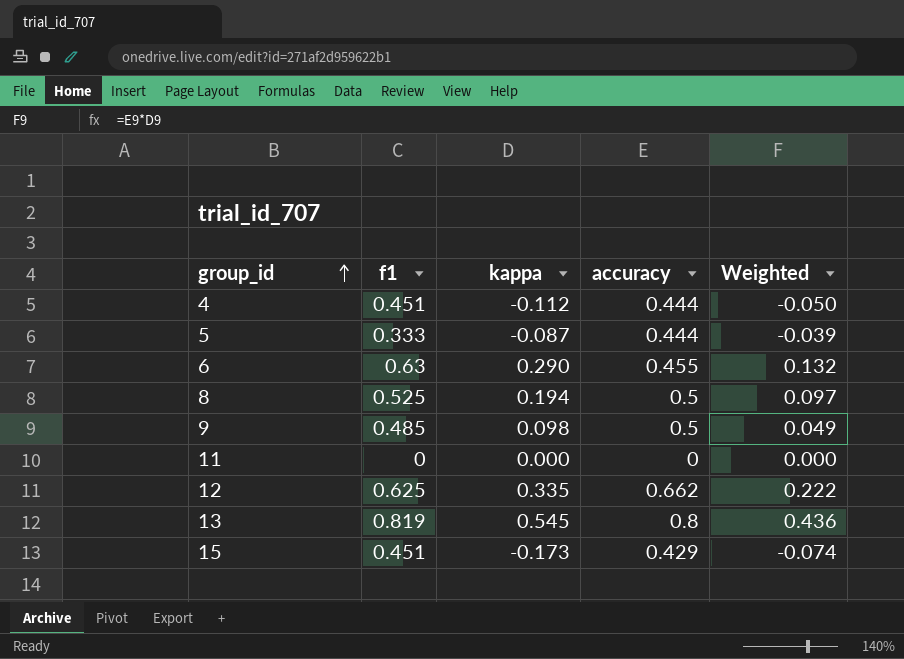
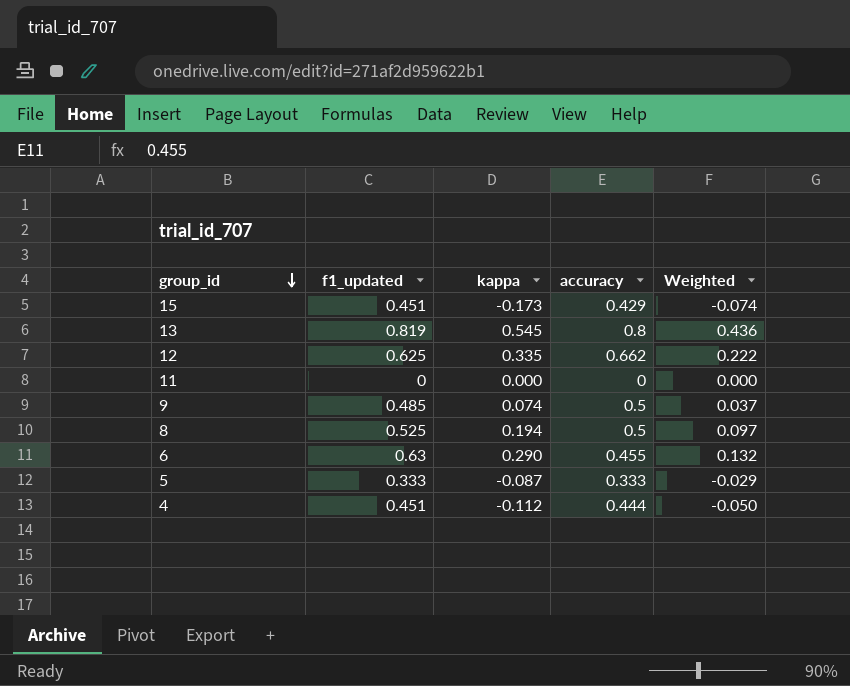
row order: group_id ascending -> group_id descending
column name: f1 -> f1_updated
9 | kappa: 0.098 -> 0.074
9 | Weighted: 0.049 -> 0.037
5 | accuracy: 0.444 -> 0.333
5 | Weighted: -0.039 -> -0.029

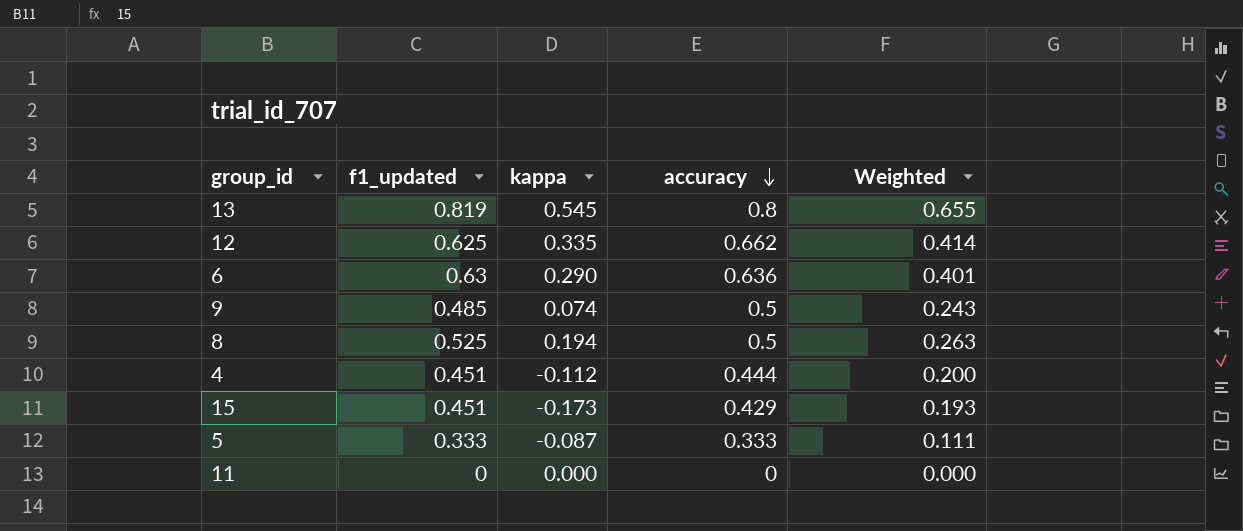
row order: group_id descending -> accuracy descending
column Weighted | formula: [kappa] * [accuracy] -> [f1_updated] * [accuracy]
6 | accuracy: 0.455 -> 0.636

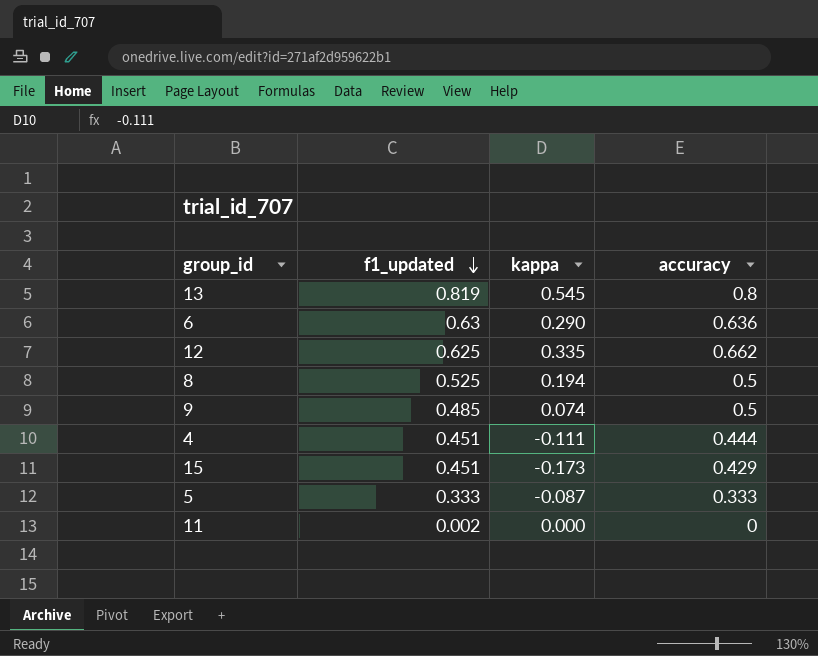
row order: accuracy descending -> f1_updated descending
column Weighted | formula: [f1_updated] * [accuracy] -> none
4 | kappa: -0.112 -> -0.111
11 | f1_updated: 0 -> 0.002

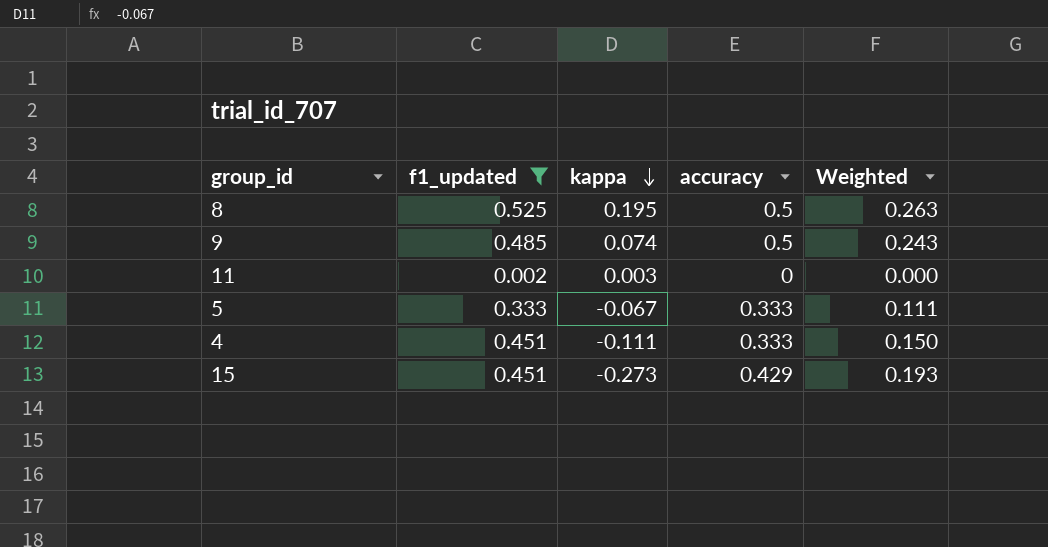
filter: none -> f1_updated <= 0.525
row order: f1_updated descending -> kappa descending
column Weighted | formula: none -> [f1_updated] * [accuracy]
8 | kappa: 0.194 -> 0.195
11 | kappa: 0.000 -> 0.003
5 | kappa: -0.087 -> -0.067
4 | accuracy: 0.444 -> 0.333
15 | kappa: -0.173 -> -0.273

